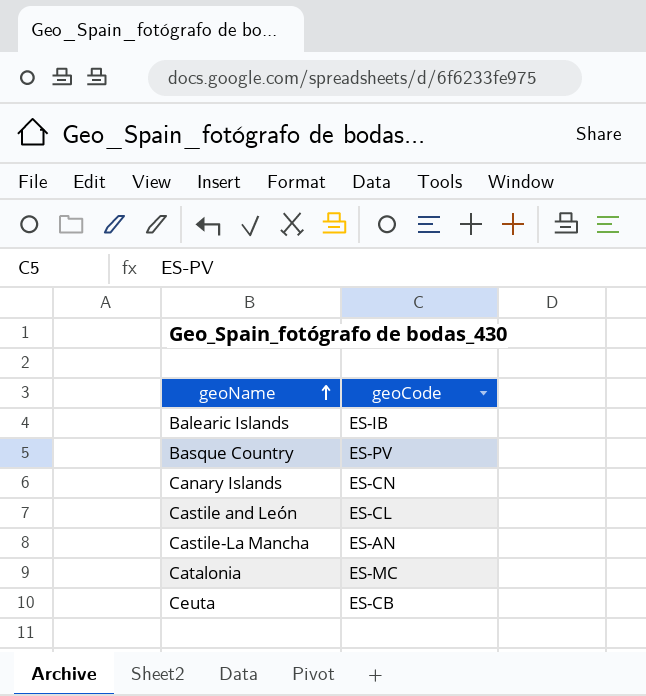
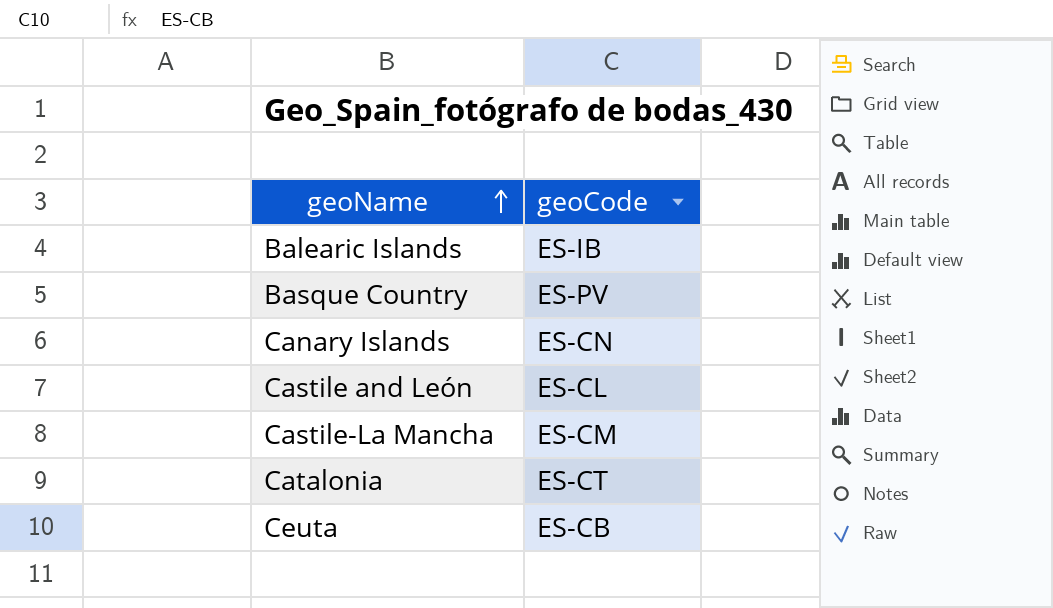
Castile-La Mancha | geoCode: ES-AN -> ES-CM
Catalonia | geoCode: ES-MC -> ES-CT

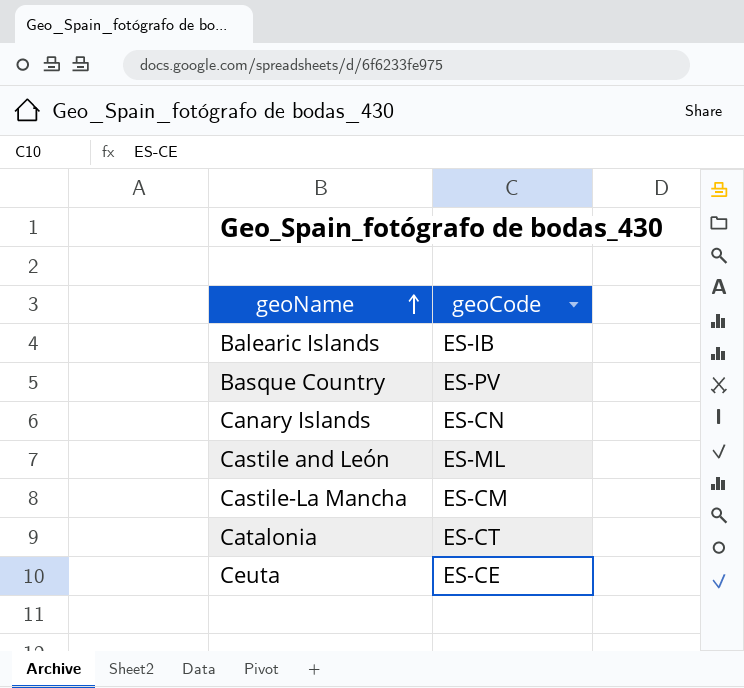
Castile and León | geoCode: ES-CL -> ES-ML
Ceuta | geoCode: ES-CB -> ES-CE

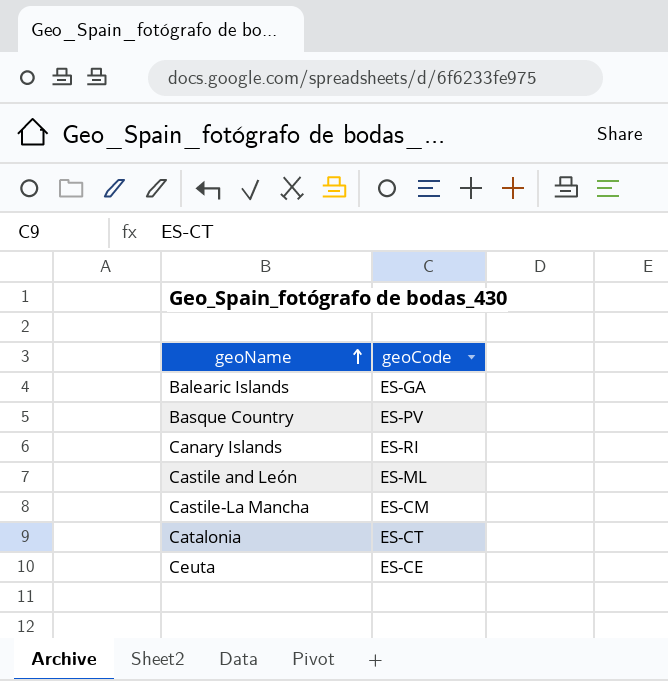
Balearic Islands | geoCode: ES-IB -> ES-GA
Canary Islands | geoCode: ES-CN -> ES-RI

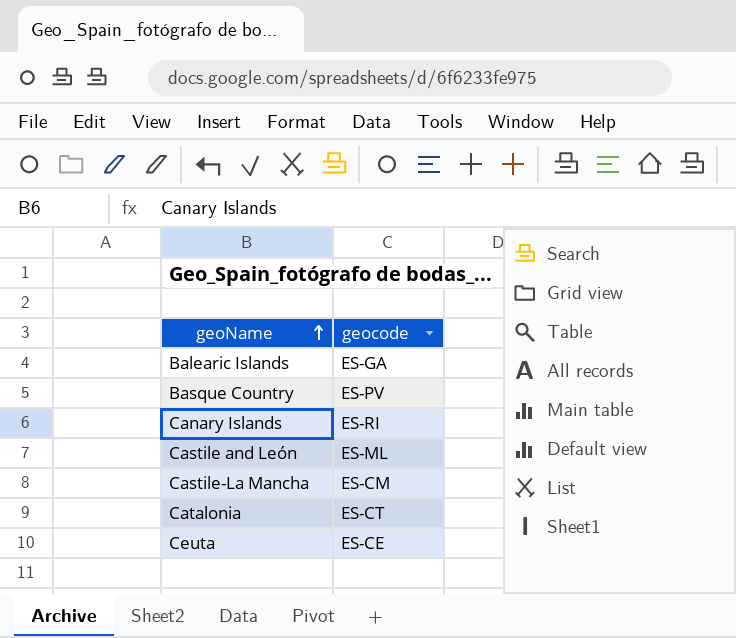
column name: geoCode -> geocode

